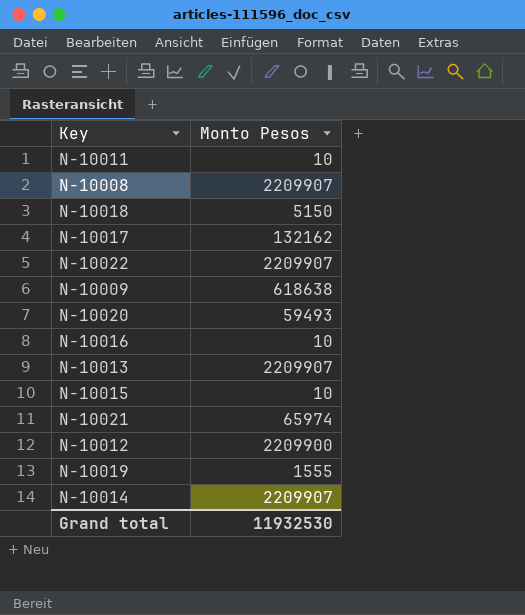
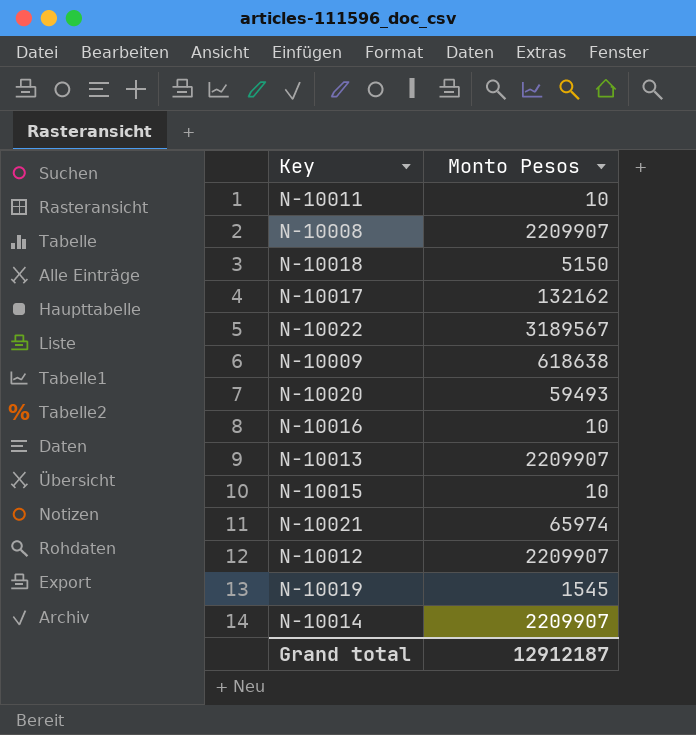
N-10022 | Monto Pesos: 2209907 -> 3189567
N-10012 | Monto Pesos: 2209900 -> 2209907
N-10019 | Monto Pesos: 1555 -> 1545
Grand total | Monto Pesos: 11932530 -> 12912187

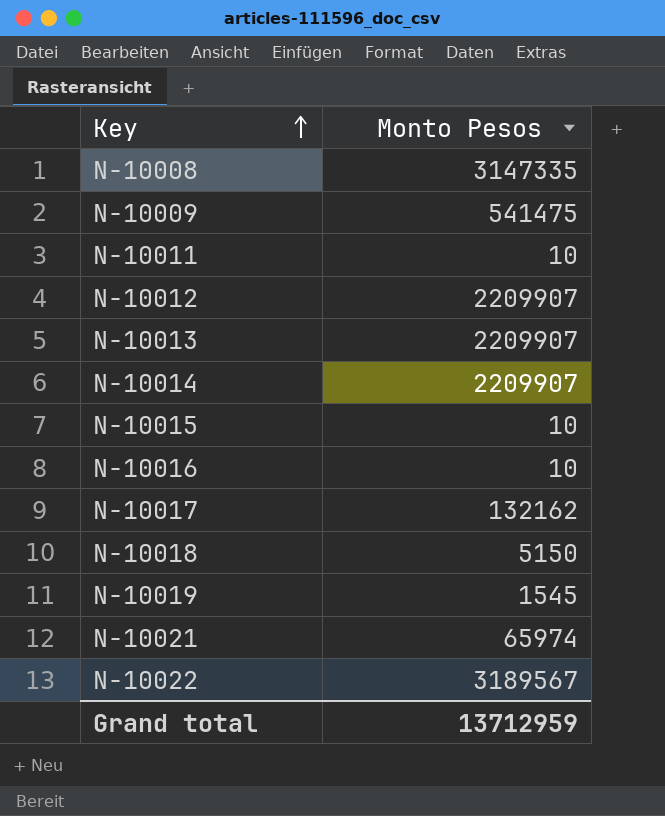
row order: none -> Key ascending
row N-10020: 59493 -> none
N-10008 | Monto Pesos: 2209907 -> 3147335
N-10009 | Monto Pesos: 618638 -> 541475
Grand total | Monto Pesos: 12912187 -> 13712959

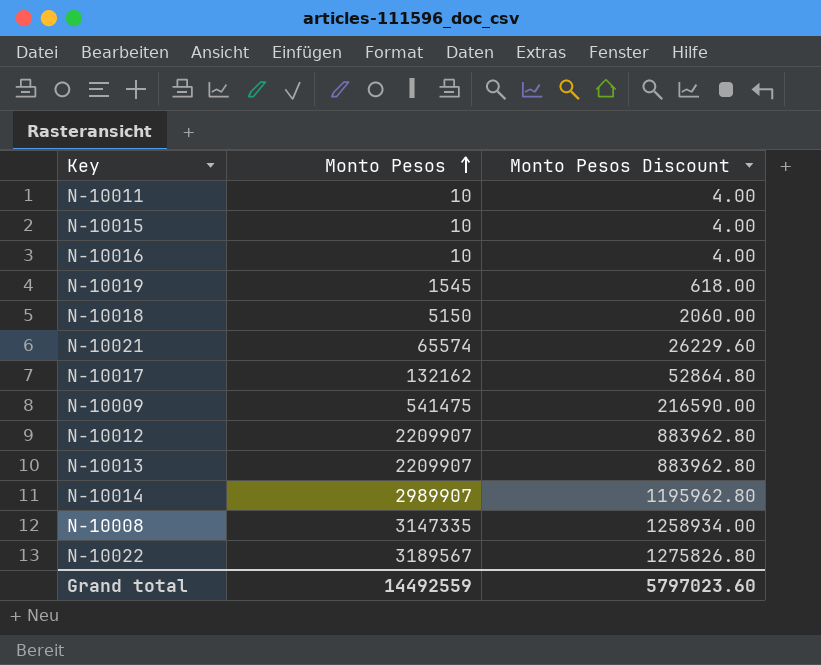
row order: Key ascending -> Monto Pesos ascending
column Monto Pesos Discount | formula: none -> [Monto Pesos] * 0.4
N-10021 | Monto Pesos: 65974 -> 65574
N-10014 | Monto Pesos: 2209907 -> 2989907
Grand total | Monto Pesos: 13712959 -> 14492559

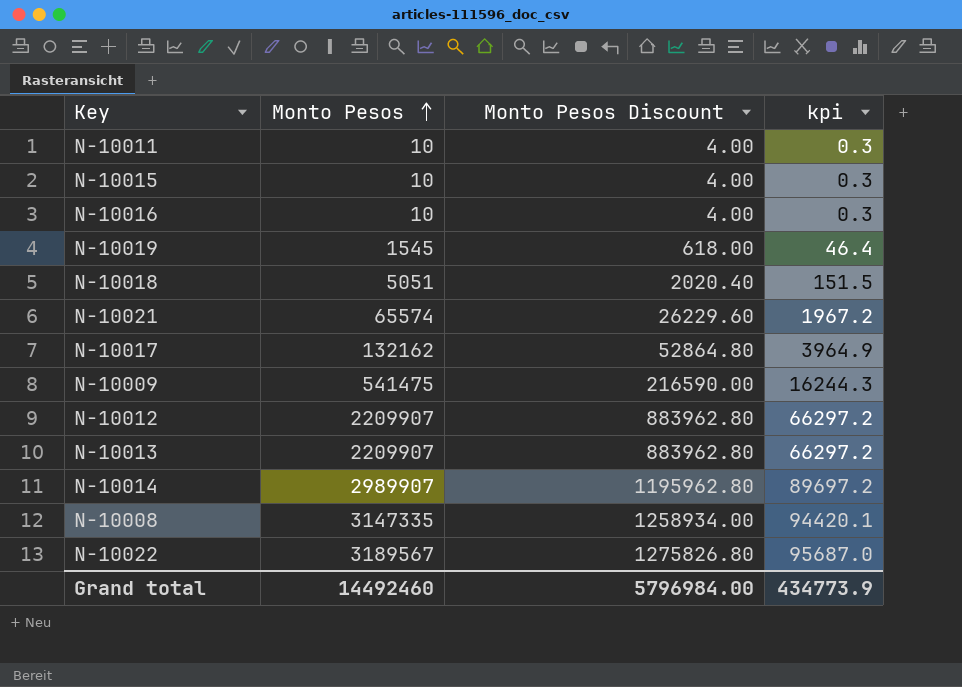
column kpi | formula: none -> [Monto Pesos] * 0.03
N-10018 | Monto Pesos: 5150 -> 5051
N-10018 | Monto Pesos Discount: 2060.00 -> 2020.40
Grand total | Monto Pesos: 14492559 -> 14492460
Grand total | Monto Pesos Discount: 5797023.60 -> 5796984.00

